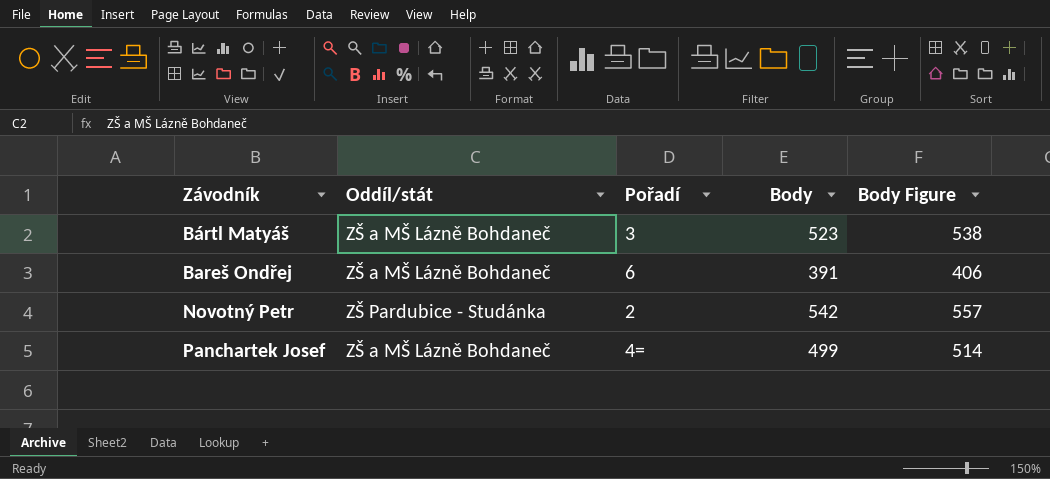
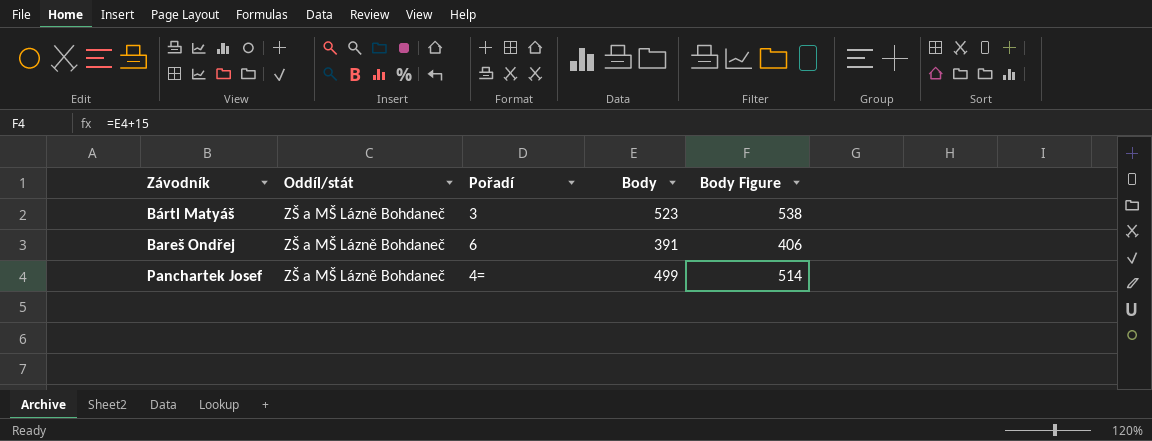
row Novotný Petr: ZŠ Pardubice - Studánka | 2 | 542 | 557 -> none

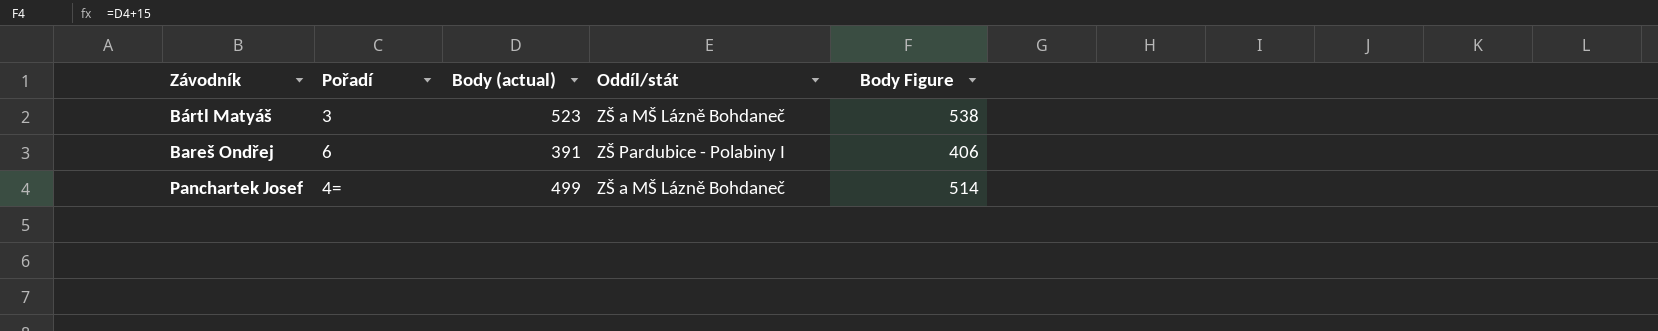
column name: Body -> Body (actual)
column Oddíl/stát | position: 2 -> 4
Bareš Ondřej | Oddíl/stát: ZŠ a MŠ Lázně Bohdaneč -> ZŠ Pardubice - Polabiny I

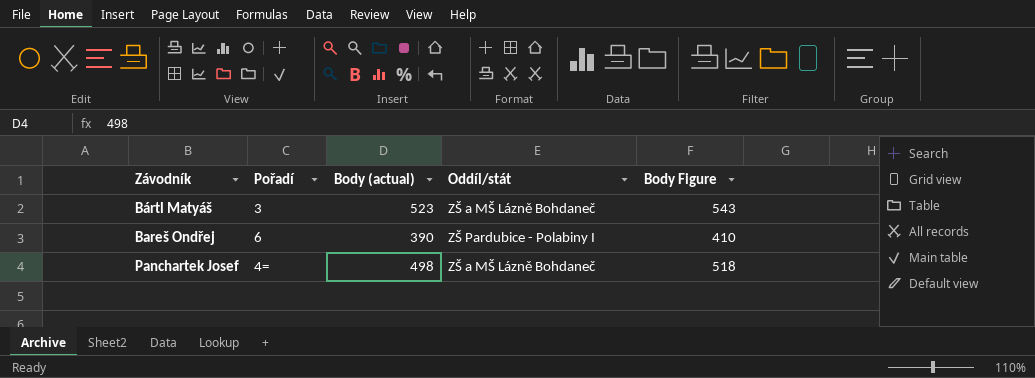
column Body Figure | formula: [Body (actual)] + 15 -> [Body (actual)] + 20
Bareš Ondřej | Body (actual): 391 -> 390
Panchartek Josef | Body (actual): 499 -> 498

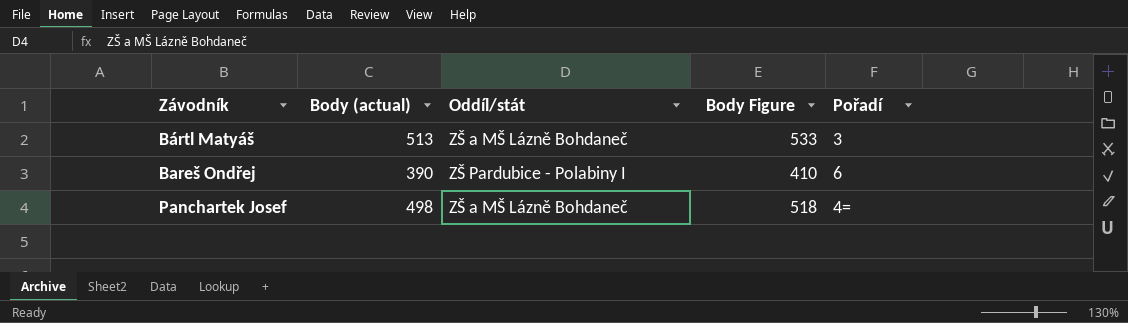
column Pořadí | position: 2 -> 5
Bártl Matyáš | Body (actual): 523 -> 513
Bártl Matyáš | Body Figure: 543 -> 533

